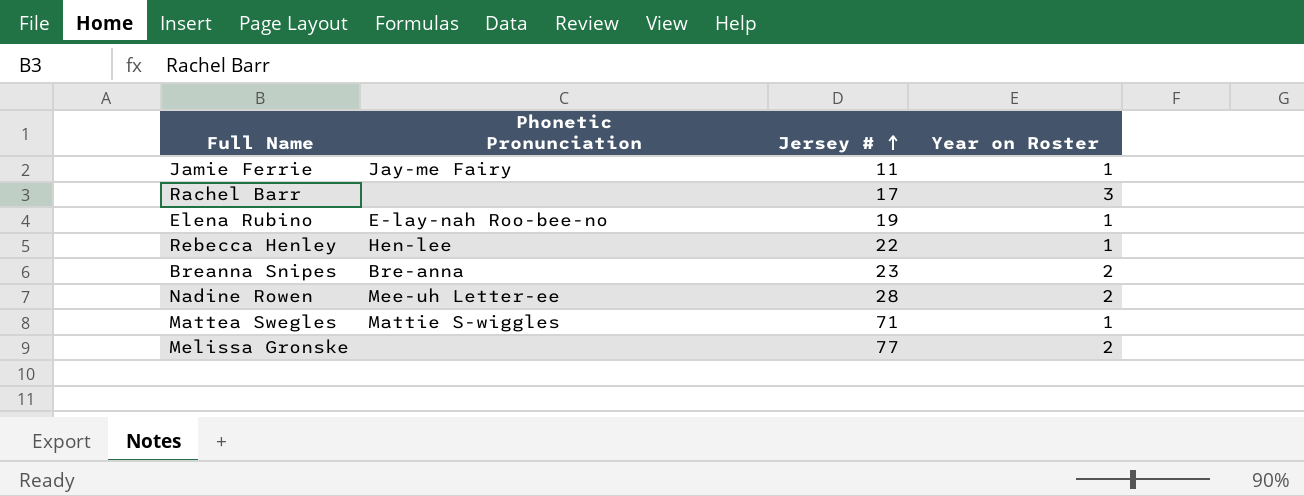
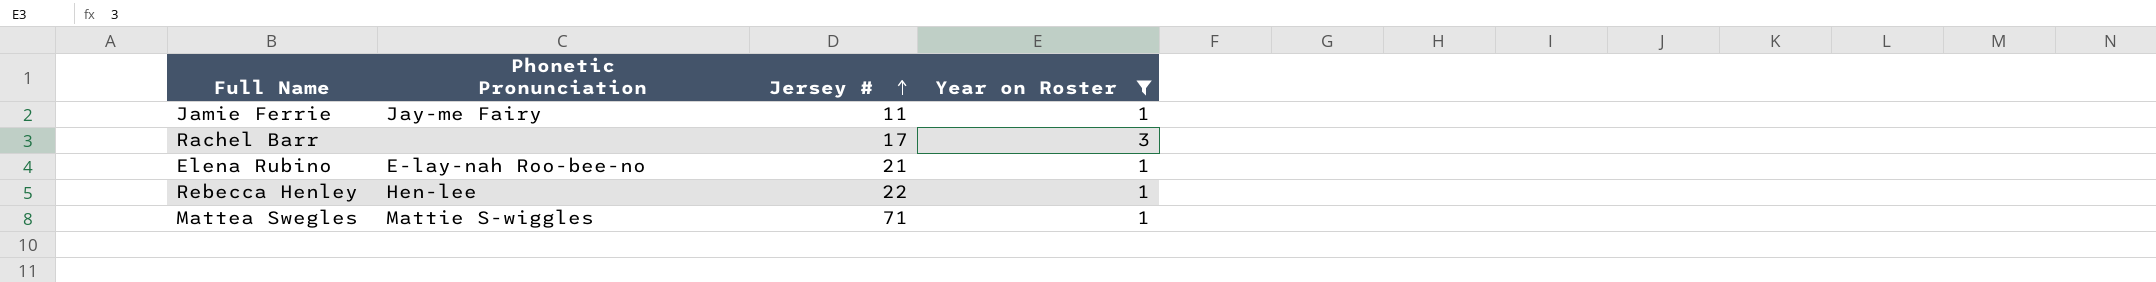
filter: none -> Year on Roster != 2
Elena Rubino | Jersey #: 19 -> 21

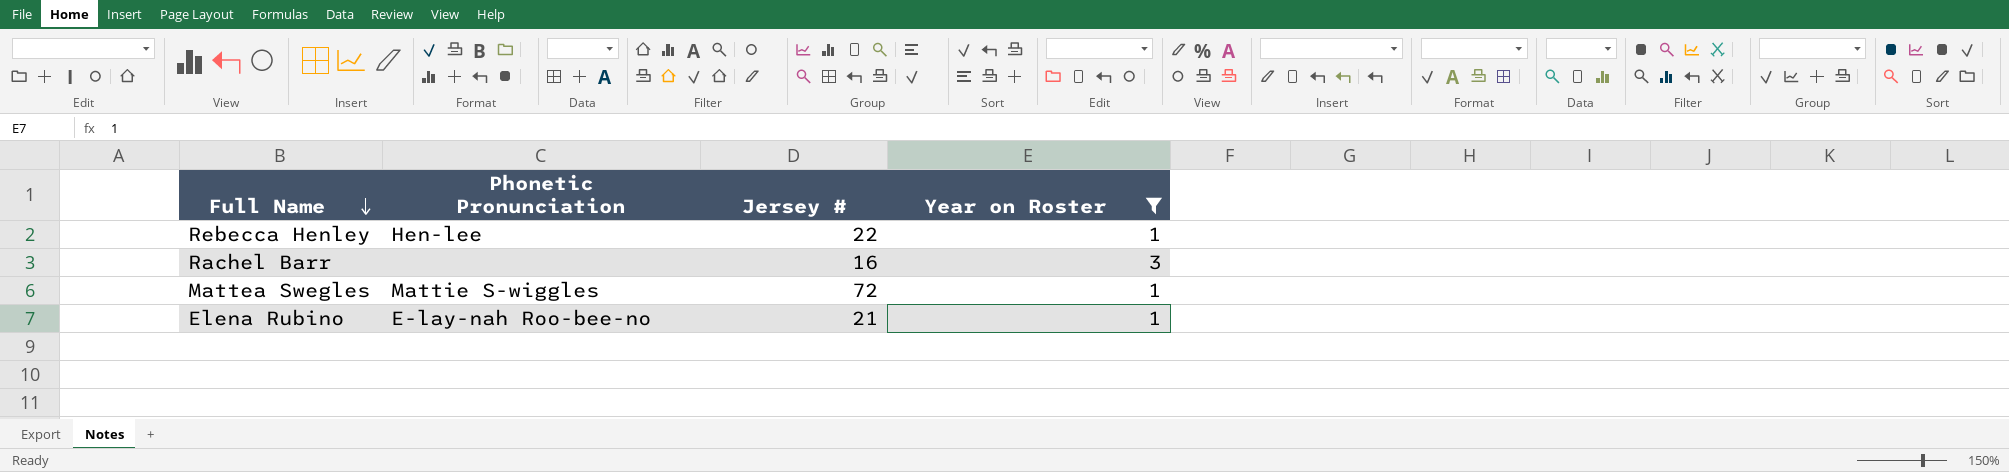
row order: Jersey # ascending -> Full Name descending
row Jamie Ferrie: Jay-me Fairy | 11 | 1 -> none
Rachel Barr | Jersey #: 17 -> 16
Mattea Swegles | Jersey #: 71 -> 72

